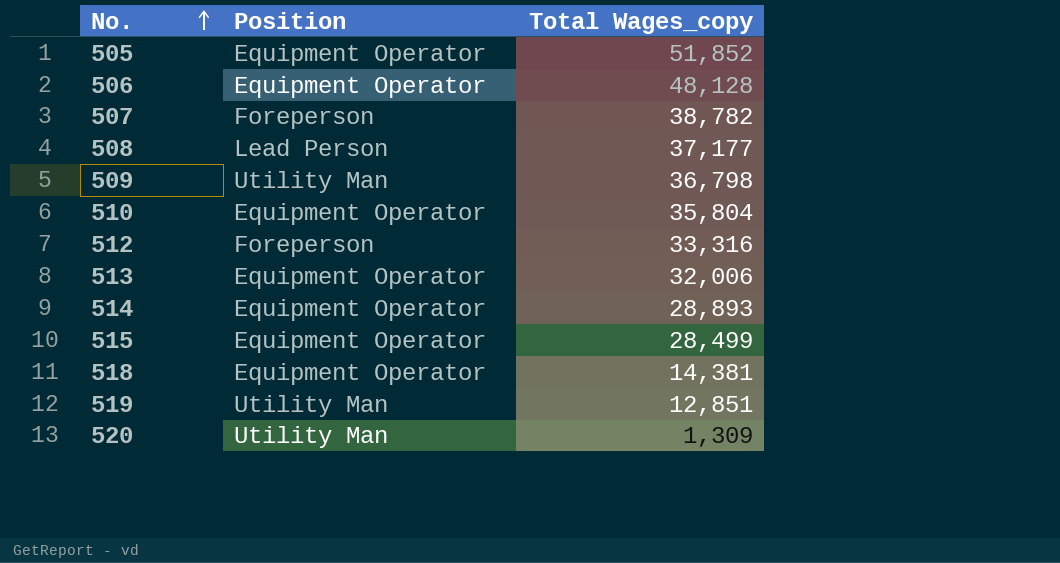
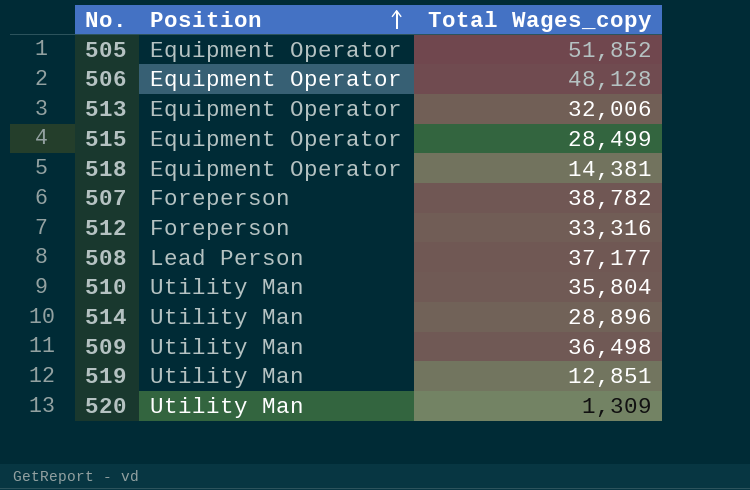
row order: No. ascending -> Position ascending
510 | Position: Equipment Operator -> Utility Man
514 | Position: Equipment Operator -> Utility Man
514 | Total Wages_copy: 28,893 -> 28,896
509 | Total Wages_copy: 36,798 -> 36,498

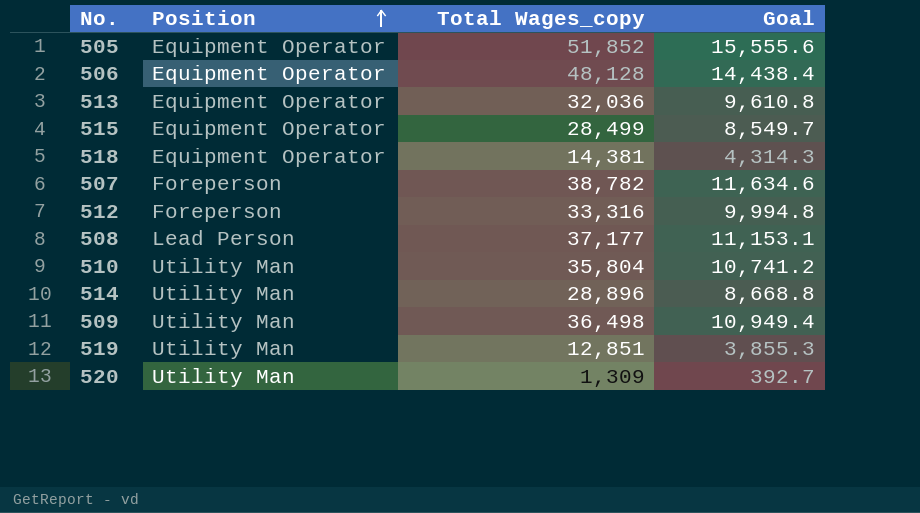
column Goal | formula: none -> [Total Wages_copy] * 0.3
513 | Total Wages_copy: 32,006 -> 32,036

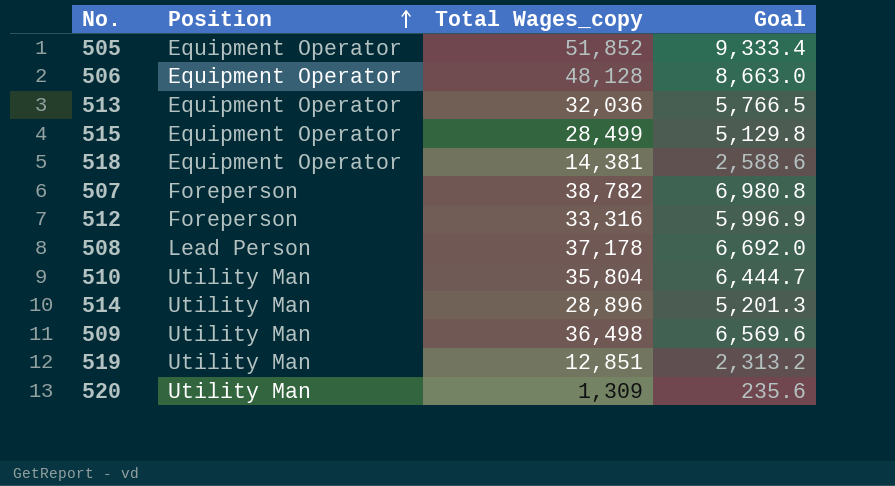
column Goal | formula: [Total Wages_copy] * 0.3 -> [Total Wages_copy] * 0.18
508 | Total Wages_copy: 37,177 -> 37,178

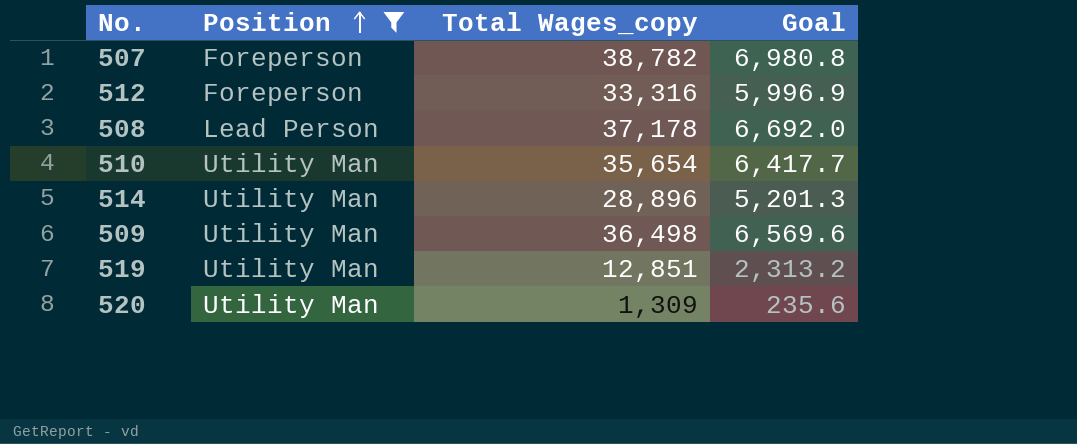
filter: none -> Position != Equipment Operator
510 | Total Wages_copy: 35,804 -> 35,654
510 | Goal: 6,444.7 -> 6,417.7

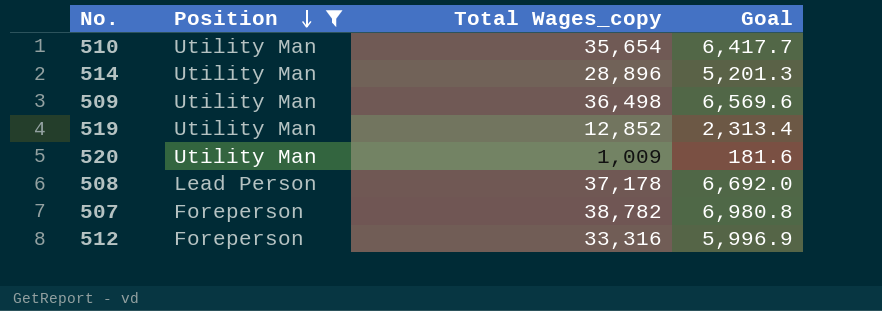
row order: Position ascending -> Position descending
519 | Total Wages_copy: 12,851 -> 12,852
519 | Goal: 2,313.2 -> 2,313.4
520 | Total Wages_copy: 1,309 -> 1,009
520 | Goal: 235.6 -> 181.6

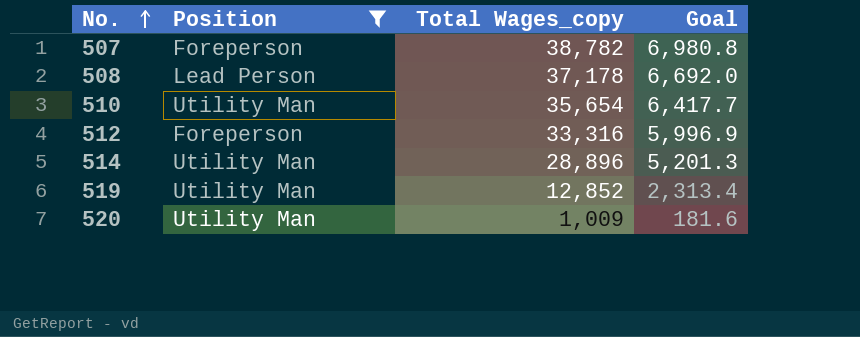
row order: Position descending -> No. ascending
row 509: Utility Man | 36,498 | 6,569.6 -> none

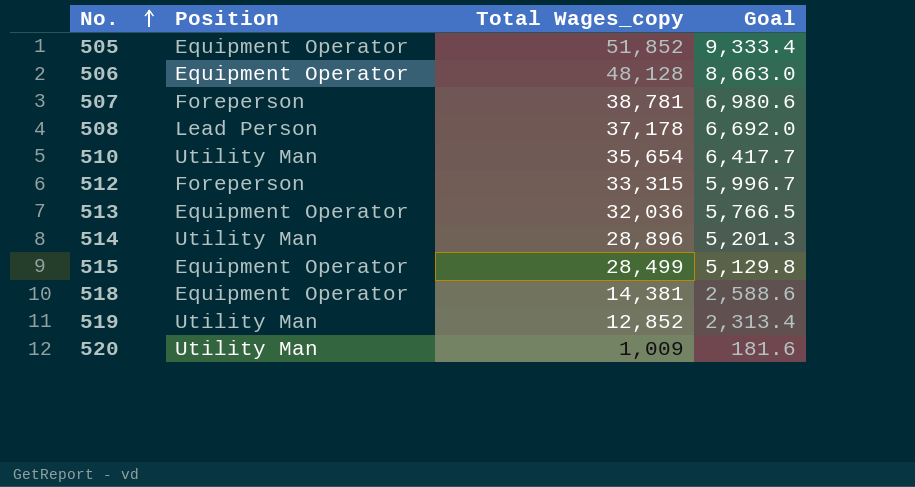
filter: Position != Equipment Operator -> none
507 | Total Wages_copy: 38,782 -> 38,781
507 | Goal: 6,980.8 -> 6,980.6
512 | Total Wages_copy: 33,316 -> 33,315
512 | Goal: 5,996.9 -> 5,996.7

